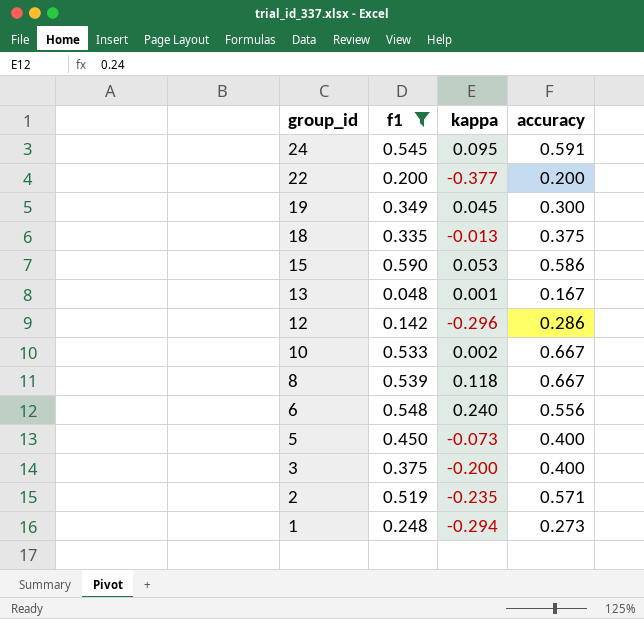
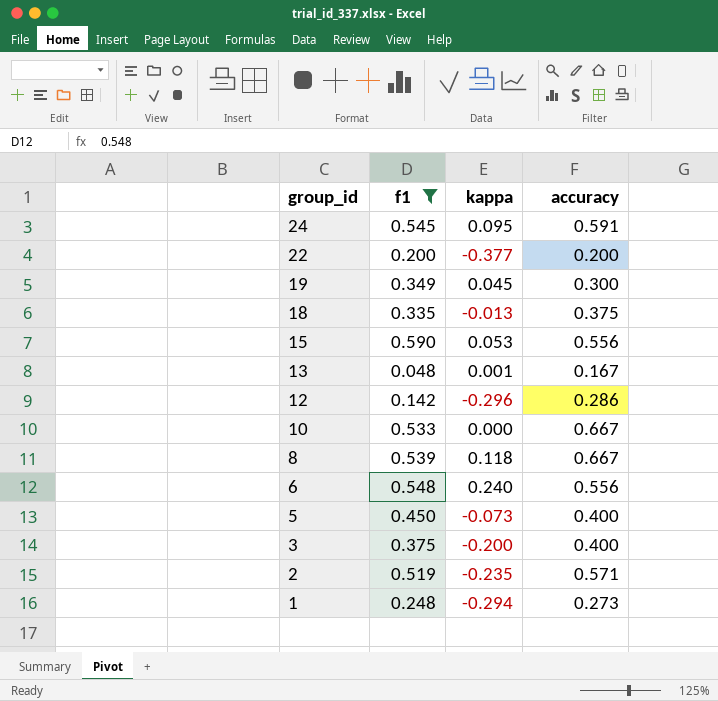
15 | accuracy: 0.586 -> 0.556
10 | kappa: 0.002 -> 0.000

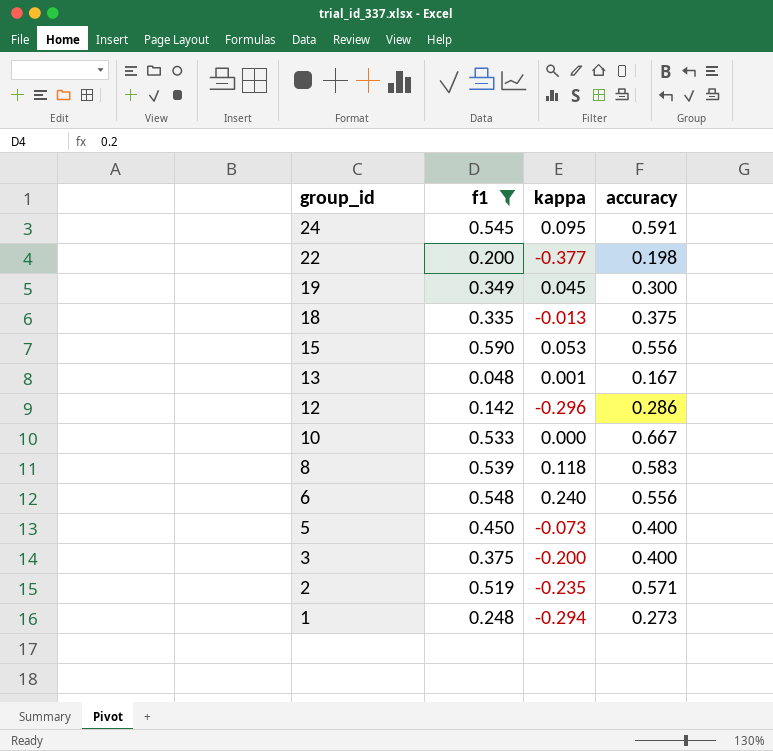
22 | accuracy: 0.200 -> 0.198
8 | accuracy: 0.667 -> 0.583

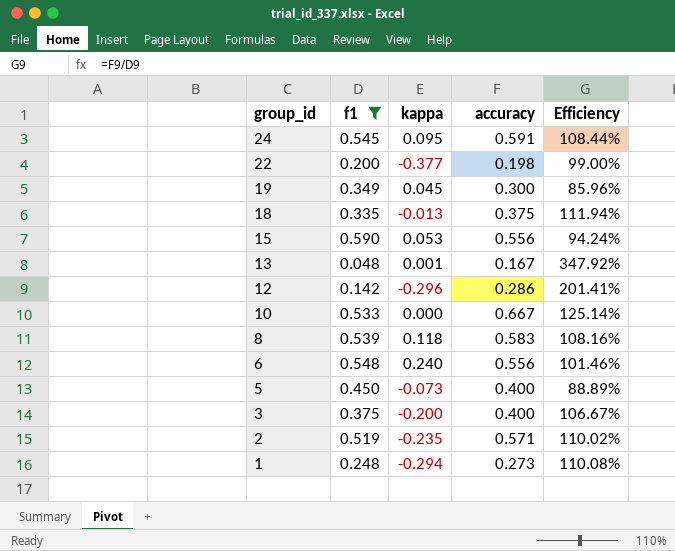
column Efficiency | formula: none -> [accuracy] / [f1]

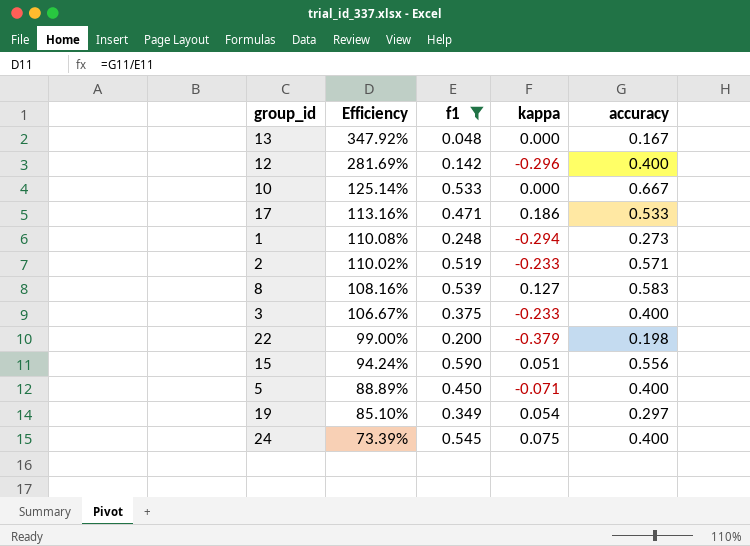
row order: group_id descending -> Efficiency descending
column Efficiency | position: 5 -> 2
row 18: 0.335 | -0.013 | 0.375 | 111.94% -> none
row 6: 0.548 | 0.240 | 0.556 | 101.46% -> none
13 | kappa: 0.001 -> 0.000
12 | Efficiency: 201.41% -> 281.69%
12 | accuracy: 0.286 -> 0.400
row 17: none -> 113.16% | 0.471 | 0.186 | 0.533
2 | kappa: -0.235 -> -0.233
8 | kappa: 0.118 -> 0.127
3 | kappa: -0.200 -> -0.233
22 | kappa: -0.377 -> -0.379
15 | kappa: 0.053 -> 0.051
5 | kappa: -0.073 -> -0.071
19 | Efficiency: 85.96% -> 85.10%
19 | kappa: 0.045 -> 0.054
19 | accuracy: 0.300 -> 0.297
24 | Efficiency: 108.44% -> 73.39%
24 | kappa: 0.095 -> 0.075
24 | accuracy: 0.591 -> 0.400

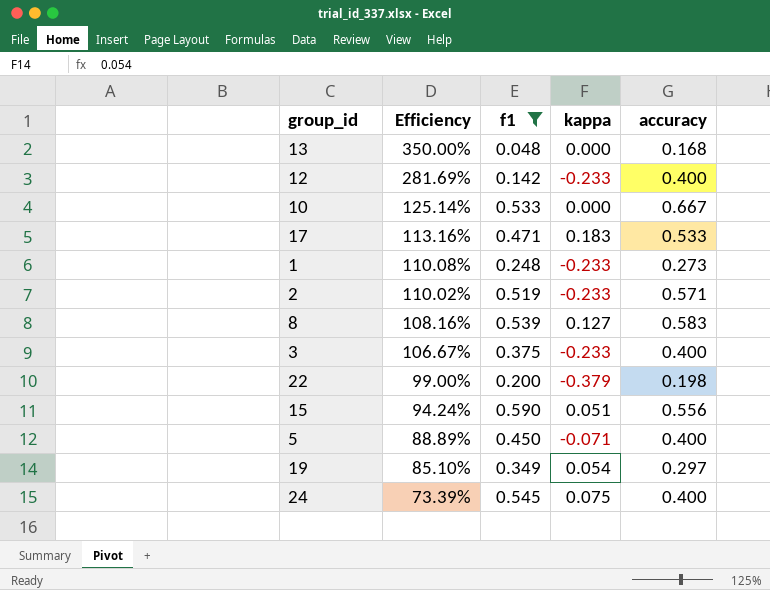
13 | Efficiency: 347.92% -> 350.00%
13 | accuracy: 0.167 -> 0.168
12 | kappa: -0.296 -> -0.233
17 | kappa: 0.186 -> 0.183
1 | kappa: -0.294 -> -0.233

